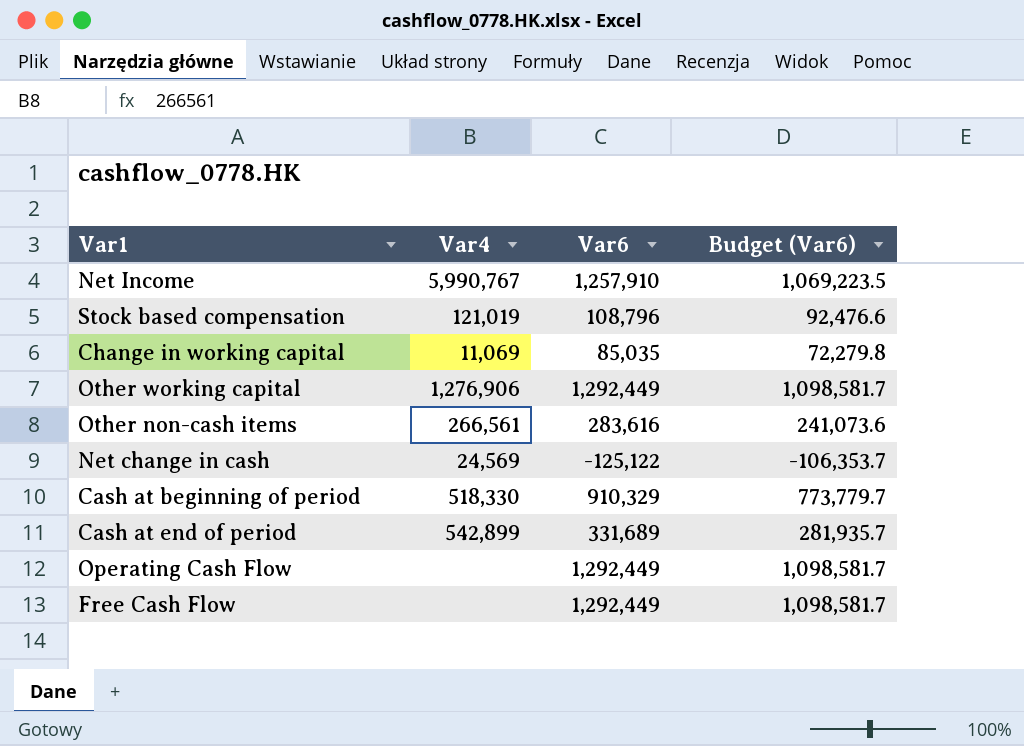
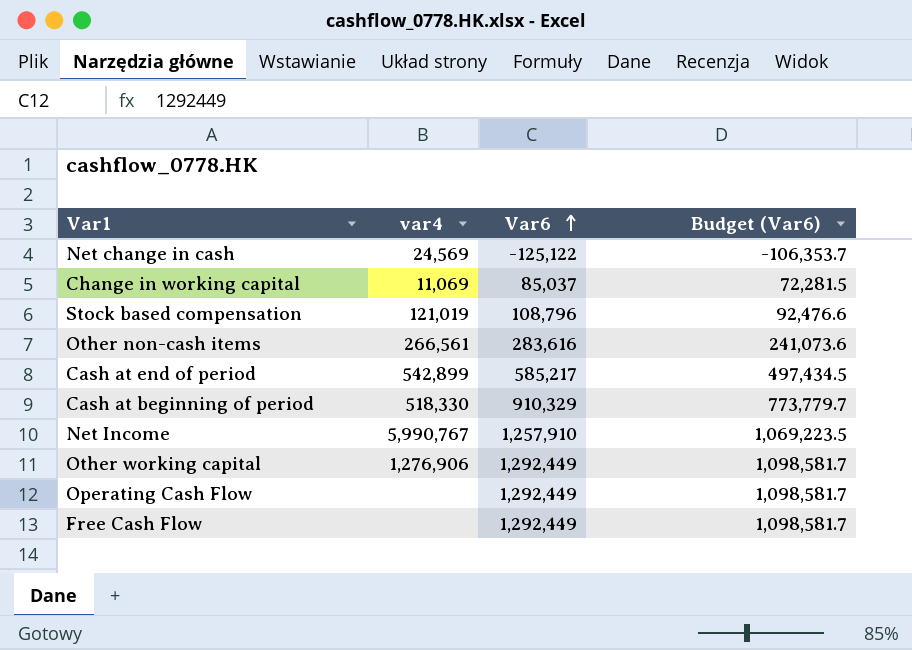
row order: none -> Var6 ascending
column name: Var4 -> var4
Change in working capital | Var6: 85,035 -> 85,037
Change in working capital | Budget (Var6): 72,279.8 -> 72,281.5
Cash at end of period | Var6: 331,689 -> 585,217
Cash at end of period | Budget (Var6): 281,935.7 -> 497,434.5

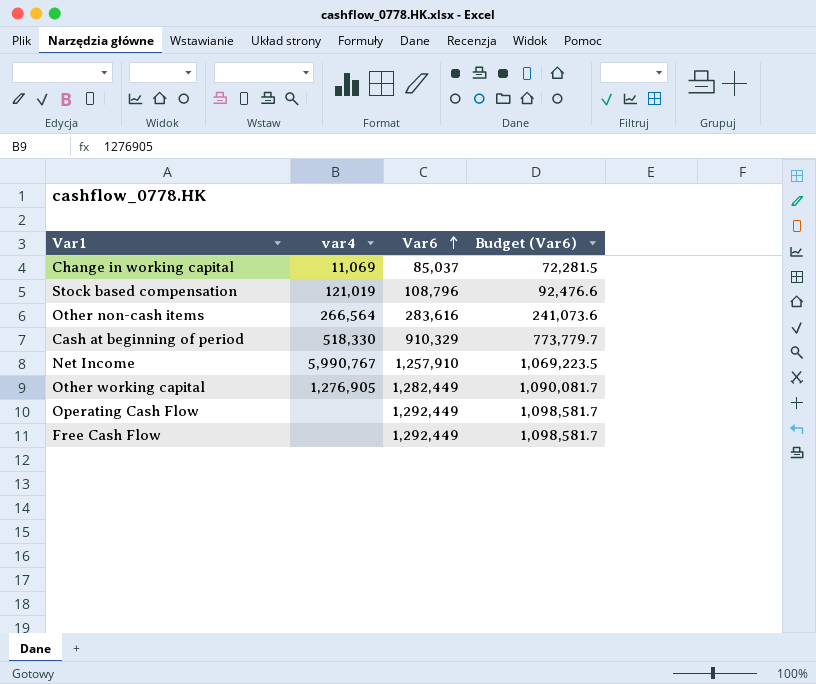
row Net change in cash: 24,569 | -125,122 | -106,353.7 -> none
row Cash at end of period: 542,899 | 585,217 | 497,434.5 -> none
Other non-cash items | var4: 266,561 -> 266,564
Other working capital | var4: 1,276,906 -> 1,276,905
Other working capital | Var6: 1,292,449 -> 1,282,449
Other working capital | Budget (Var6): 1,098,581.7 -> 1,090,081.7

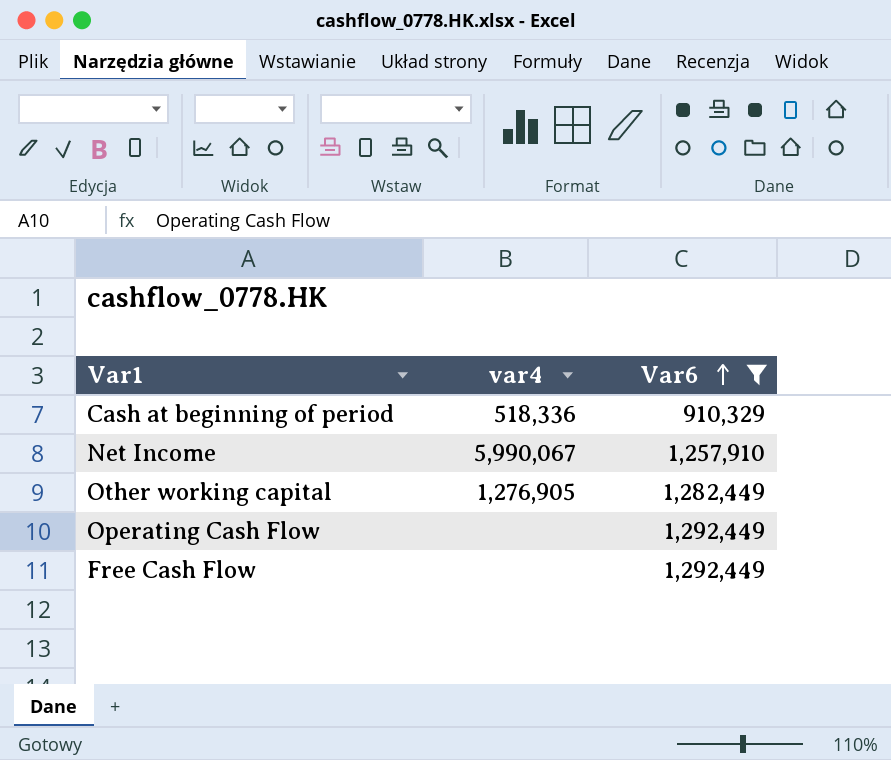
filter: none -> Var6 >= 910,329
column Budget (Var6) | formula: [Var6] * 0.85 -> none
Cash at beginning of period | var4: 518,330 -> 518,336
Net Income | var4: 5,990,767 -> 5,990,067

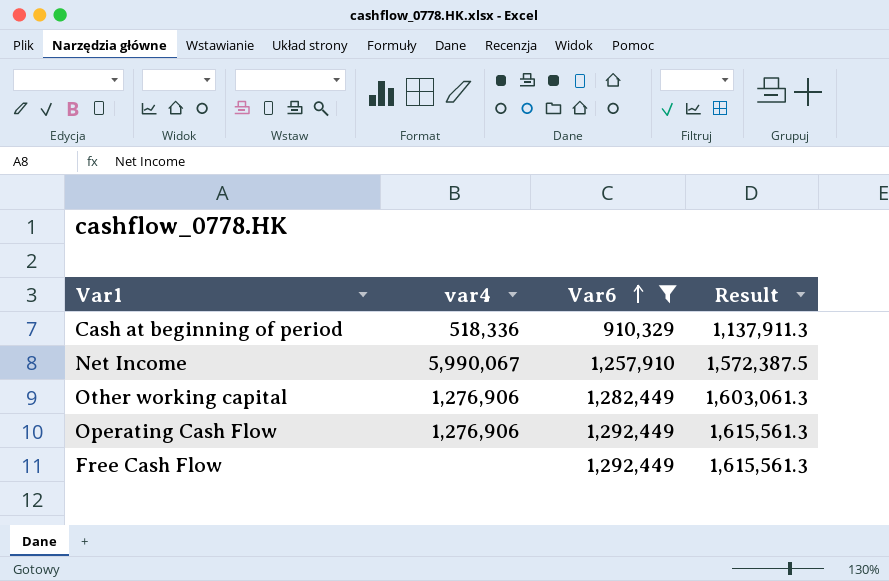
column Result | formula: none -> [Var6] * 1.25
Other working capital | var4: 1,276,905 -> 1,276,906
Operating Cash Flow | var4: none -> 1,276,906

